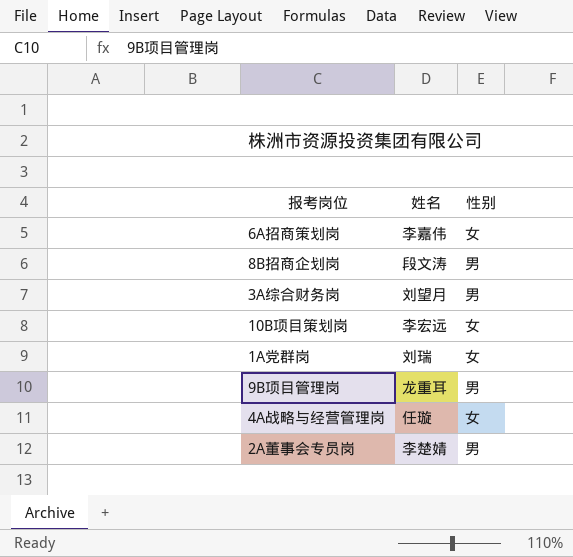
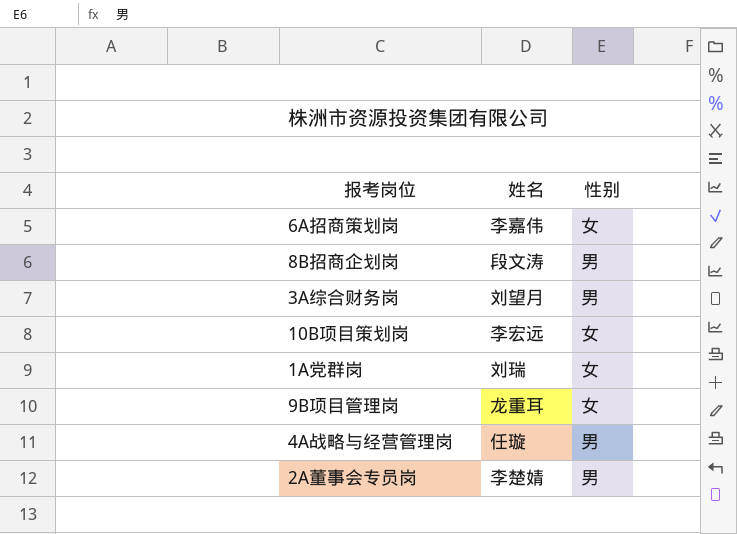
9B项目管理岗 | 性别: 男 -> 女
4A战略与经营管理岗 | 性别: 女 -> 男

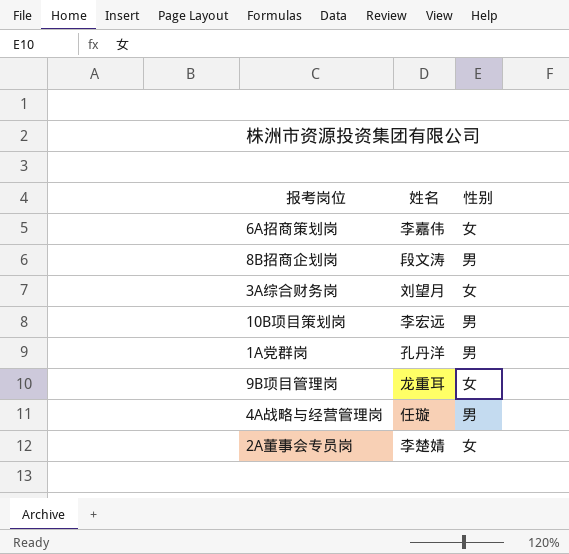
3A综合财务岗 | 性别: 男 -> 女
10B项目策划岗 | 性别: 女 -> 男
1A党群岗 | 姓名: 刘瑞 -> 孔丹洋
1A党群岗 | 性别: 女 -> 男
2A董事会专员岗 | 性别: 男 -> 女

